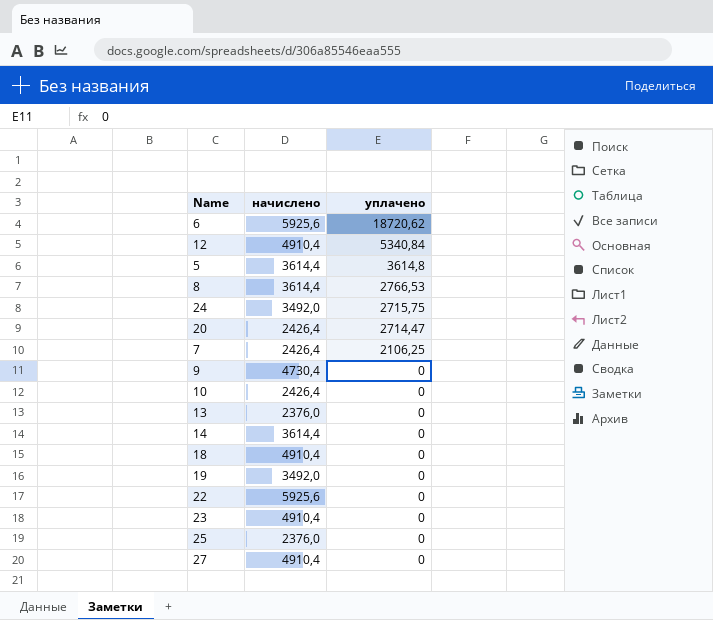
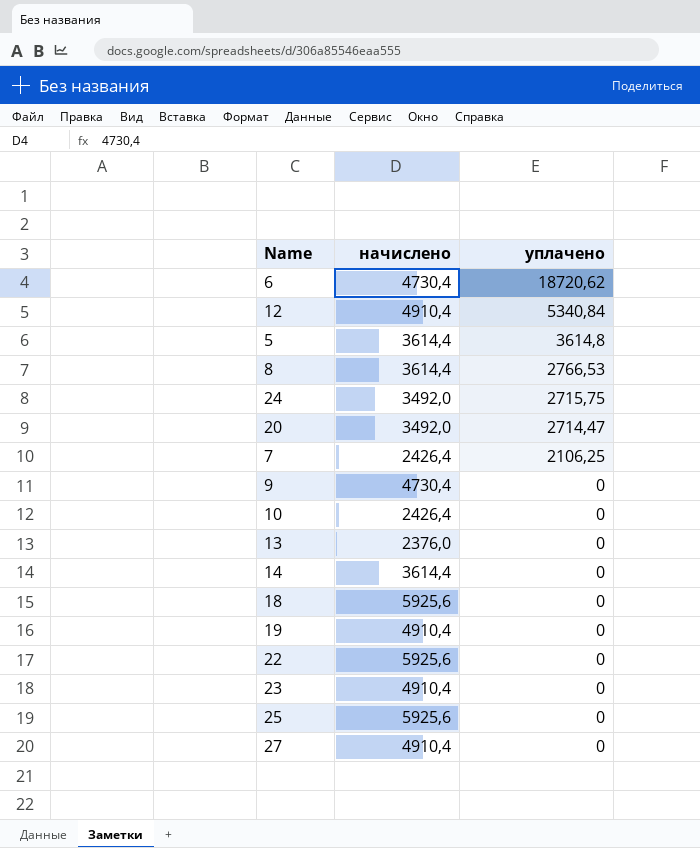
6 | начислено: 5925,6 -> 4730,4
20 | начислено: 2426,4 -> 3492,0
18 | начислено: 4910,4 -> 5925,6
19 | начислено: 3492,0 -> 4910,4
25 | начислено: 2376,0 -> 5925,6

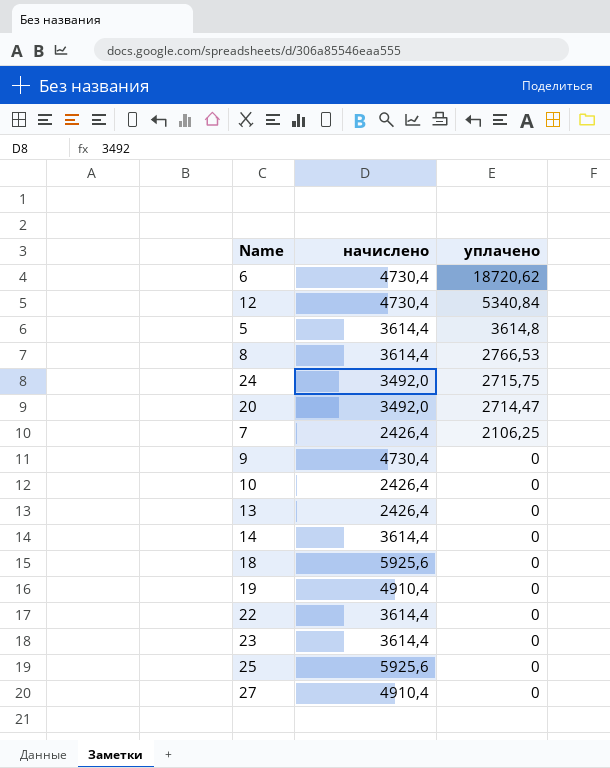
12 | начислено: 4910,4 -> 4730,4
13 | начислено: 2376,0 -> 2426,4
22 | начислено: 5925,6 -> 3614,4
23 | начислено: 4910,4 -> 3614,4

